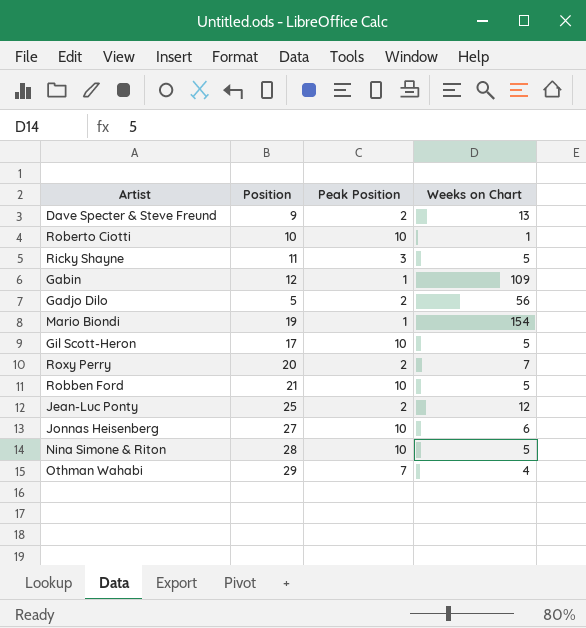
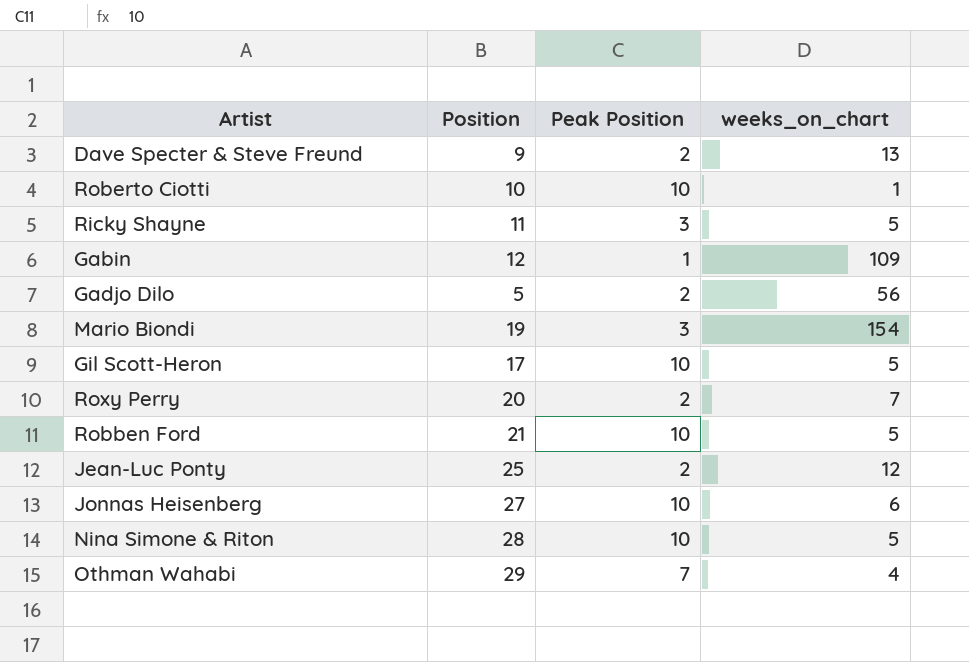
column name: Weeks on Chart -> weeks_on_chart
Mario Biondi | Peak Position: 1 -> 3

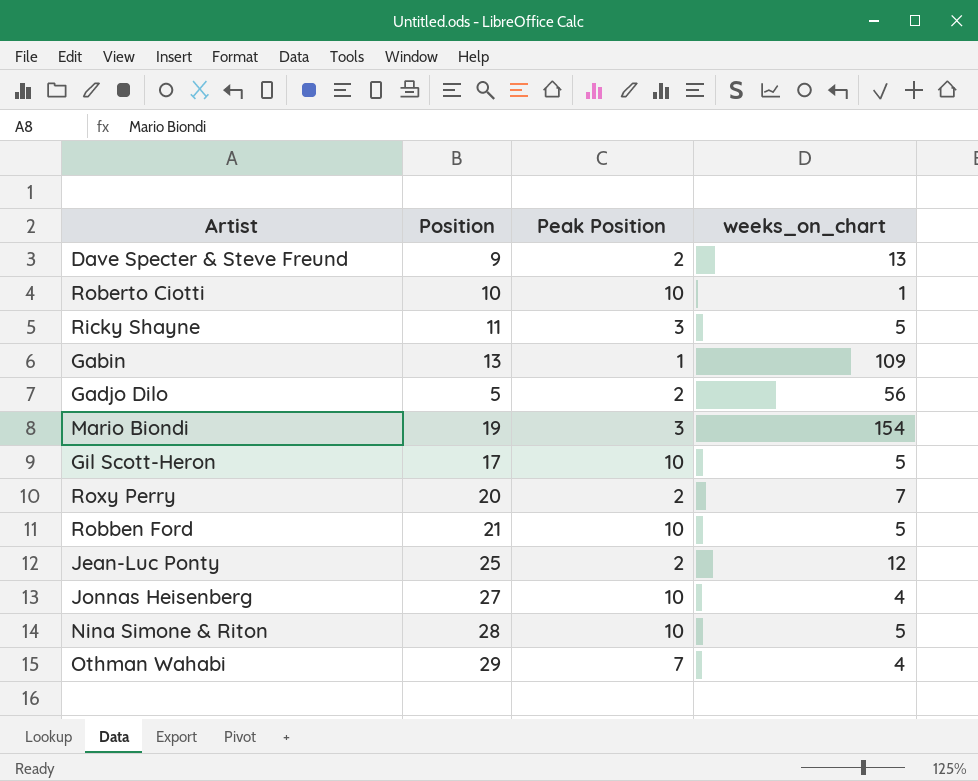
Gabin | Position: 12 -> 13
Jonnas Heisenberg | weeks_on_chart: 6 -> 4

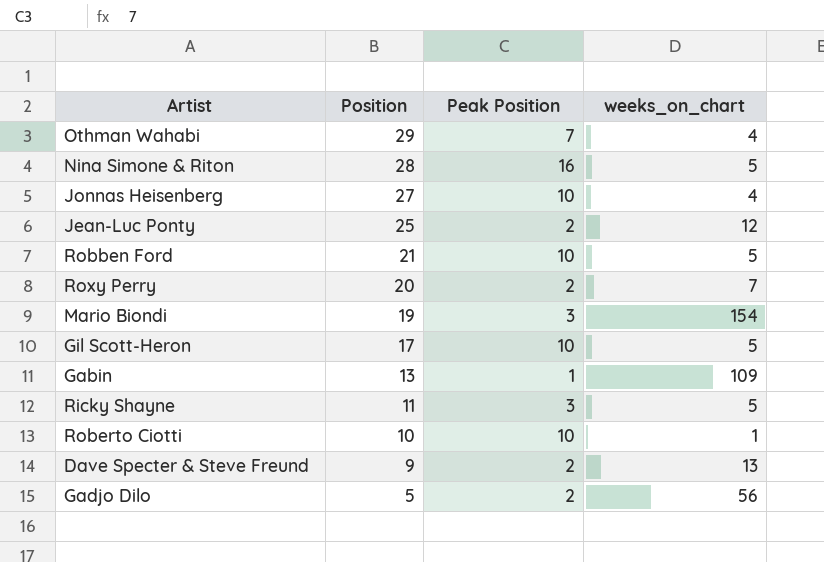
row order: none -> Position descending
Nina Simone & Riton | Peak Position: 10 -> 16

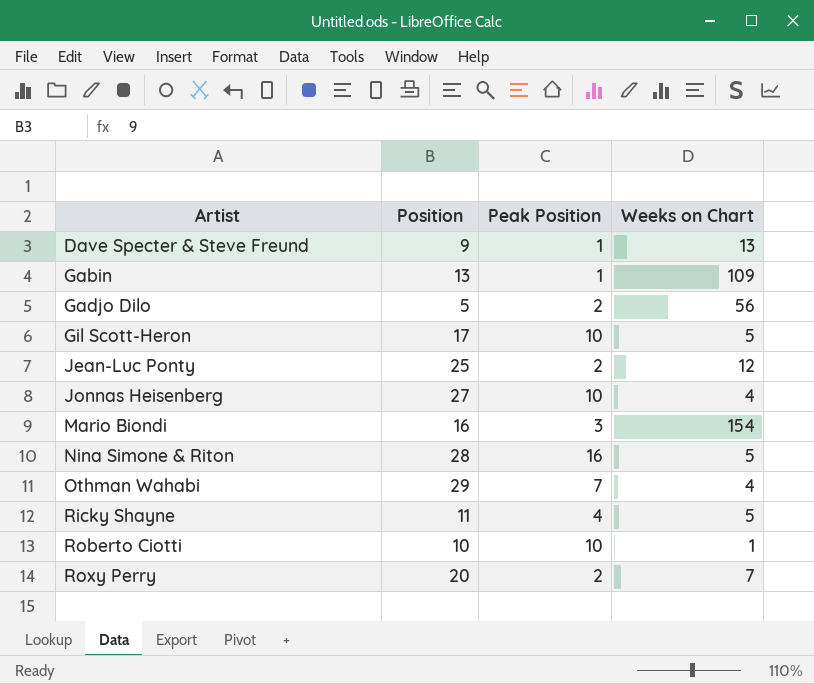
row order: Position descending -> Artist ascending
column name: weeks_on_chart -> Weeks on Chart
row Robben Ford: 21 | 10 | 5 -> none
Dave Specter & Steve Freund | Peak Position: 2 -> 1
Mario Biondi | Position: 19 -> 16
Ricky Shayne | Peak Position: 3 -> 4

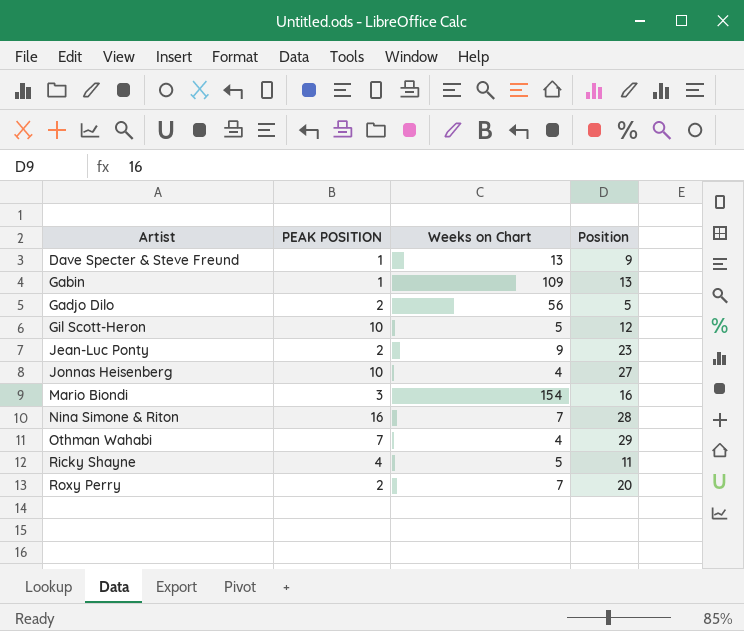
column name: Peak Position -> PEAK POSITION
column Position | position: 2 -> 4
row Roberto Ciotti: 10 | 10 | 1 -> none
Gil Scott-Heron | Position: 17 -> 12
Jean-Luc Ponty | Weeks on Chart: 12 -> 9
Jean-Luc Ponty | Position: 25 -> 23
Nina Simone & Riton | Weeks on Chart: 5 -> 7

